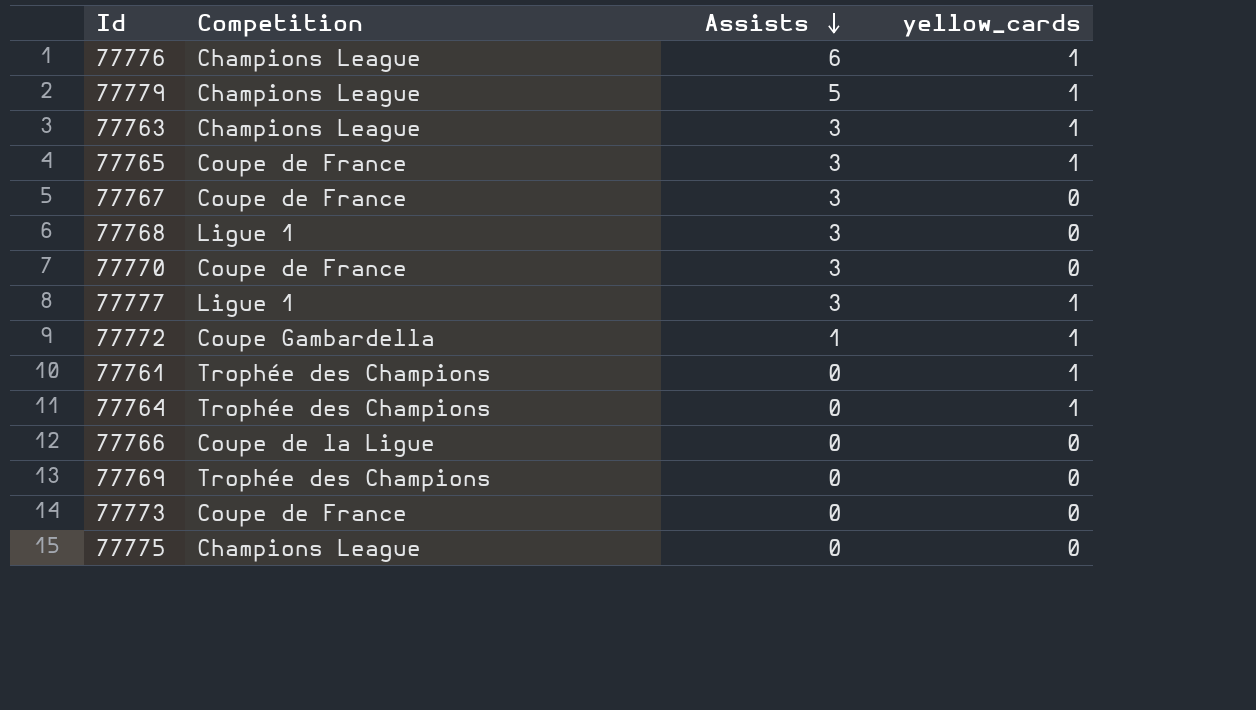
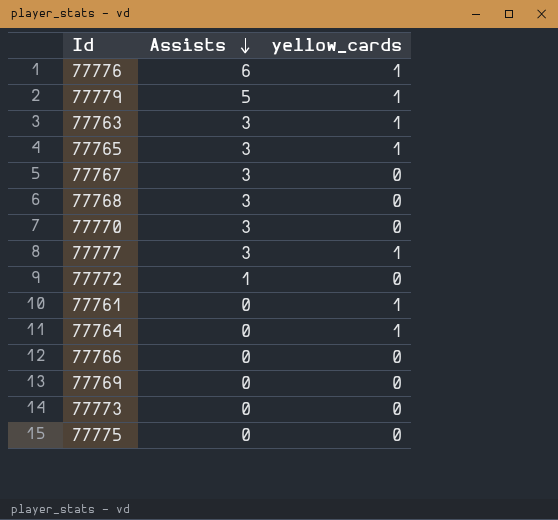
column Competition | position: 2 -> none
77772 | yellow_cards: 1 -> 0

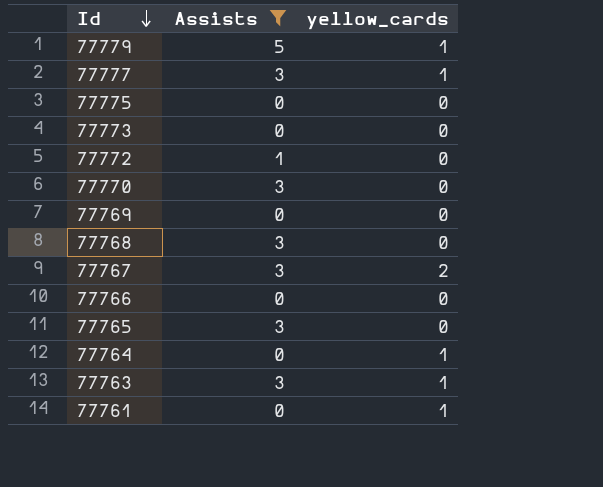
filter: none -> Assists != 6
row order: Assists descending -> Id descending
77767 | yellow_cards: 0 -> 2
77765 | yellow_cards: 1 -> 0

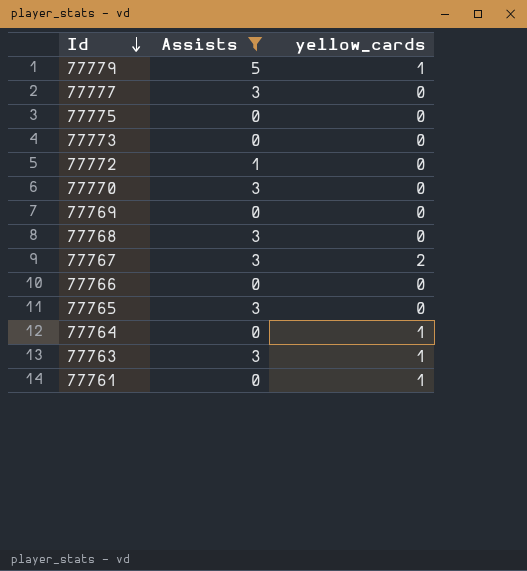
77777 | yellow_cards: 1 -> 0

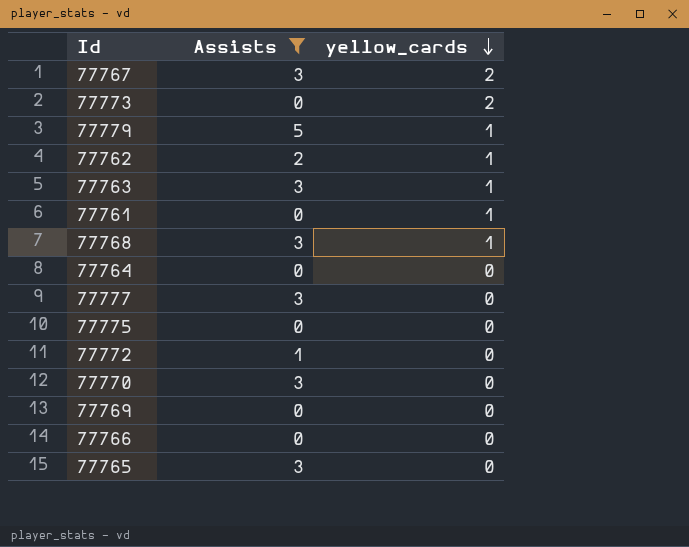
row order: Id descending -> yellow_cards descending
77773 | yellow_cards: 0 -> 2
row 77762: none -> 2 | 1
77768 | yellow_cards: 0 -> 1
77764 | yellow_cards: 1 -> 0

